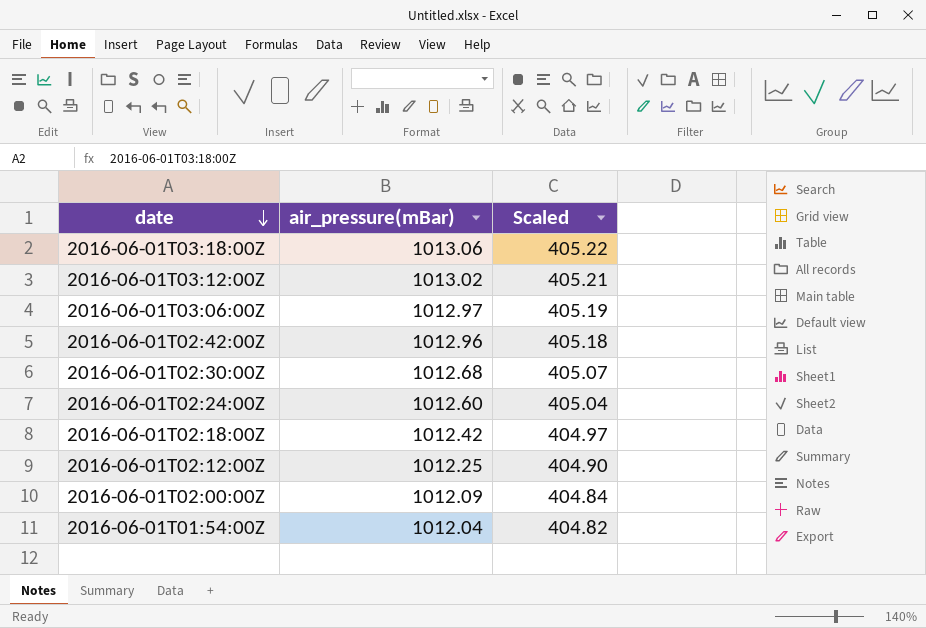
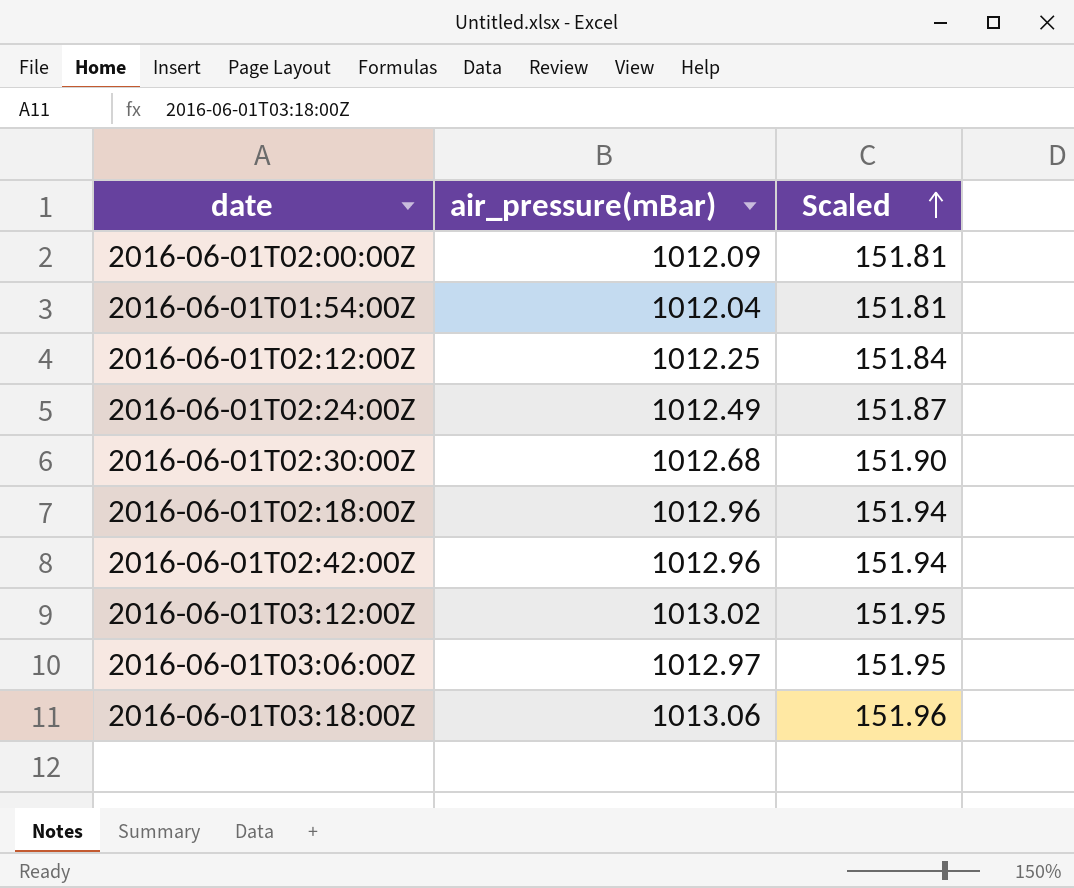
row order: date descending -> Scaled ascending
column Scaled | formula: [air_pressure(mBar)] * 0.4 -> [air_pressure(mBar)] * 0.15
2016-06-01T02:24:00Z | air_pressure(mBar): 1012.60 -> 1012.49
2016-06-01T02:18:00Z | air_pressure(mBar): 1012.42 -> 1012.96

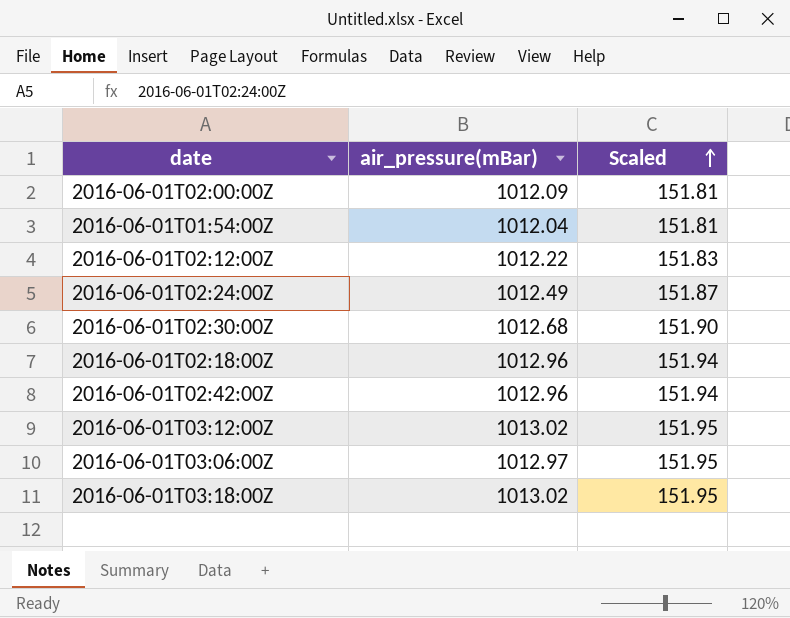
2016-06-01T02:12:00Z | air_pressure(mBar): 1012.25 -> 1012.22
2016-06-01T02:12:00Z | Scaled: 151.84 -> 151.83
2016-06-01T03:18:00Z | air_pressure(mBar): 1013.06 -> 1013.02
2016-06-01T03:18:00Z | Scaled: 151.96 -> 151.95

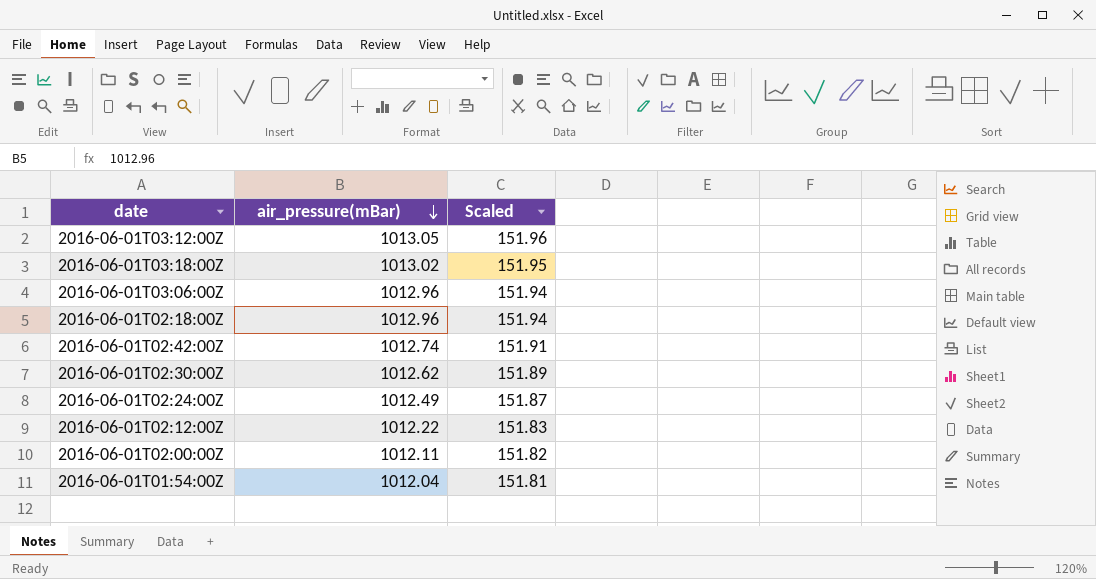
row order: Scaled ascending -> air_pressure(mBar) descending
2016-06-01T03:12:00Z | air_pressure(mBar): 1013.02 -> 1013.05
2016-06-01T03:12:00Z | Scaled: 151.95 -> 151.96
2016-06-01T03:06:00Z | air_pressure(mBar): 1012.97 -> 1012.96
2016-06-01T03:06:00Z | Scaled: 151.95 -> 151.94
2016-06-01T02:42:00Z | air_pressure(mBar): 1012.96 -> 1012.74
2016-06-01T02:42:00Z | Scaled: 151.94 -> 151.91
2016-06-01T02:30:00Z | air_pressure(mBar): 1012.68 -> 1012.62
2016-06-01T02:30:00Z | Scaled: 151.90 -> 151.89
2016-06-01T02:00:00Z | air_pressure(mBar): 1012.09 -> 1012.11
2016-06-01T02:00:00Z | Scaled: 151.81 -> 151.82

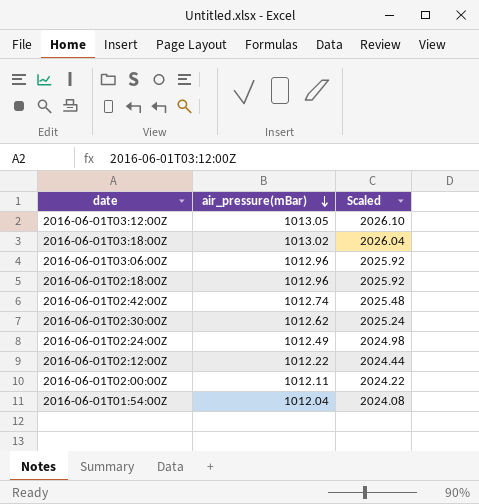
column Scaled | formula: [air_pressure(mBar)] * 0.15 -> [air_pressure(mBar)] * 2

